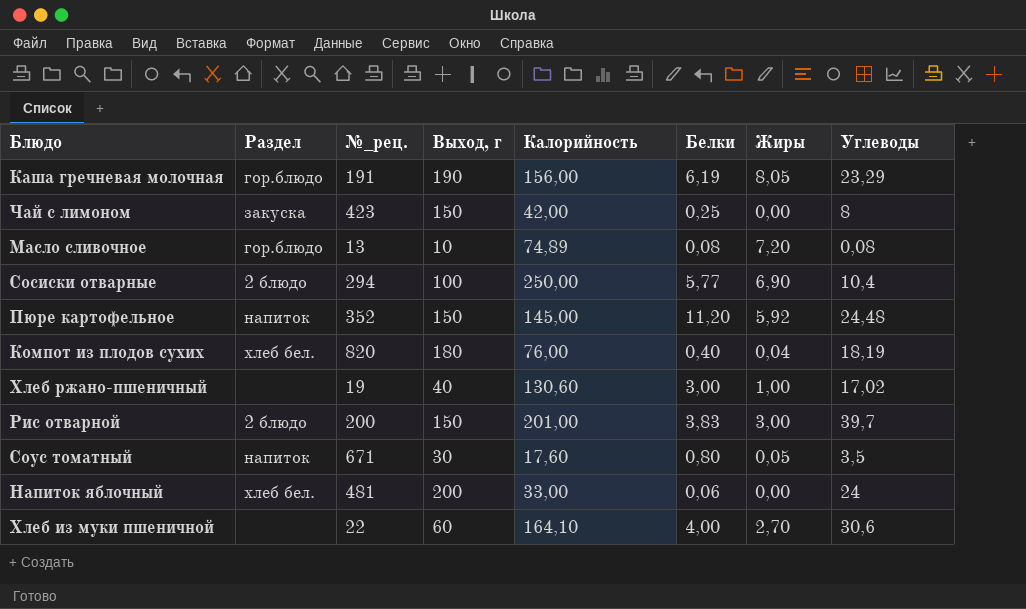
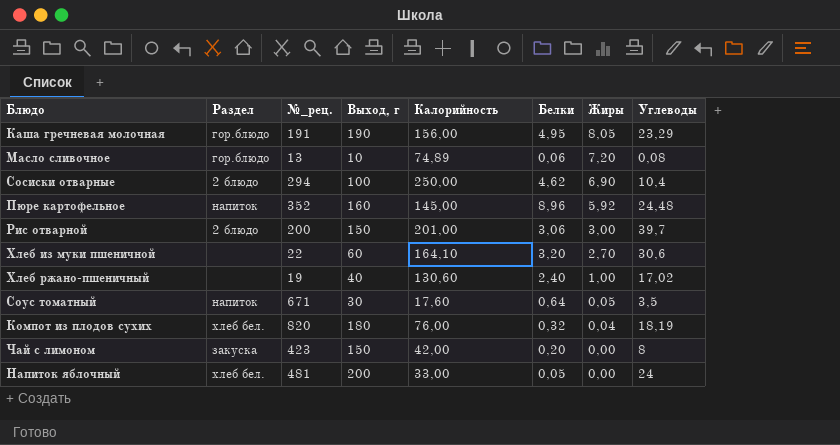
row order: none -> Жиры descending
Каша гречневая молочная | Белки: 6,19 -> 4,95
Масло сливочное | Белки: 0,08 -> 0,06
Сосиски отварные | Белки: 5,77 -> 4,62
Пюре картофельное | Выход, г: 150 -> 160
Пюре картофельное | Белки: 11,20 -> 8,96
Рис отварной | Белки: 3,83 -> 3,06
Хлеб из муки пшеничной | Белки: 4,00 -> 3,20
Хлеб ржано-пшеничный | Белки: 3,00 -> 2,40
Соус томатный | Белки: 0,80 -> 0,64
Компот из плодов сухих | Белки: 0,40 -> 0,32
Чай с лимоном | Белки: 0,25 -> 0,20
Напиток яблочный | Белки: 0,06 -> 0,05

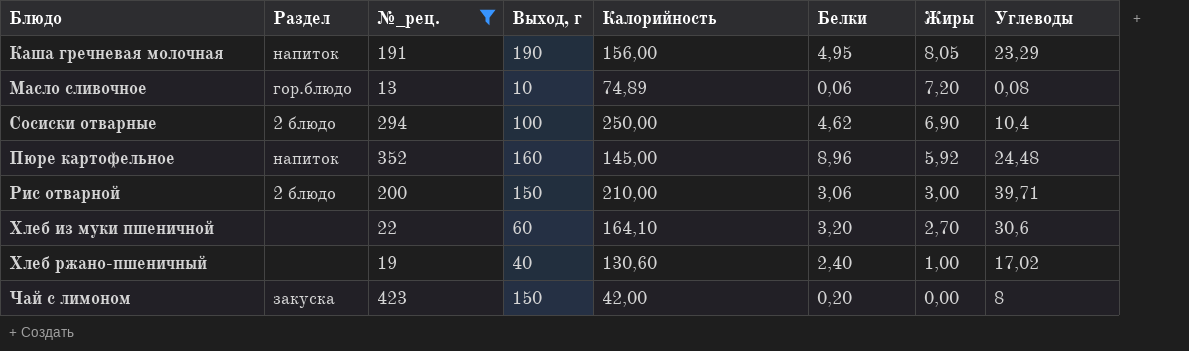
filter: none -> №_рец. <= 423
Каша гречневая молочная | Раздел: гор.блюдо -> напиток
Рис отварной | Калорийность: 201,00 -> 210,00
Рис отварной | Углеводы: 39,7 -> 39,71

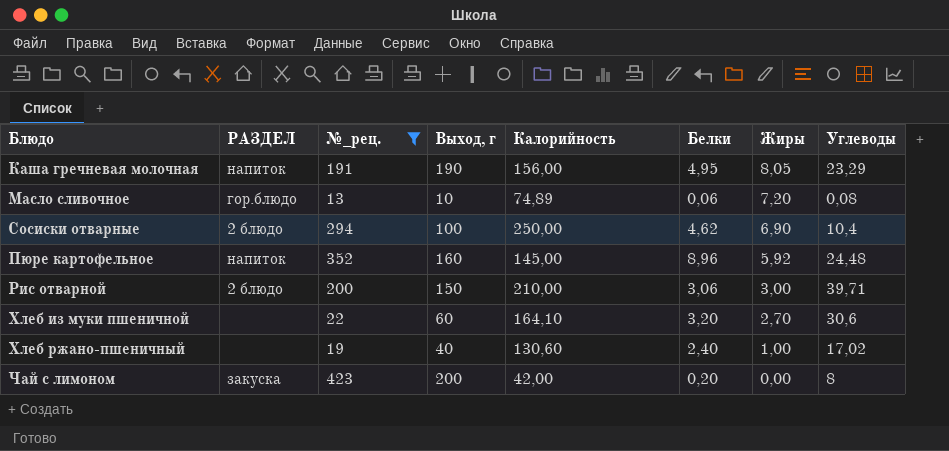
column name: Раздел -> РАЗДЕЛ
Чай с лимоном | Выход, г: 150 -> 200

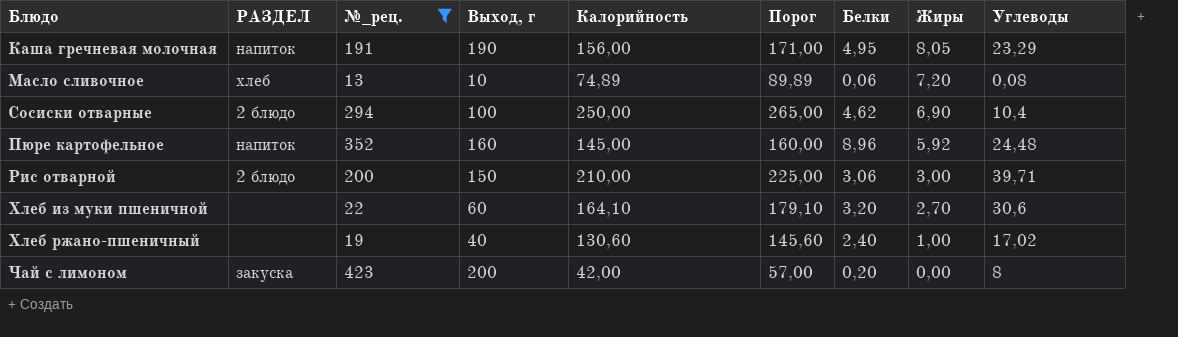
column Порог | formula: none -> [Калорийность] + 15
Масло сливочное | РАЗДЕЛ: гор.блюдо -> хлеб

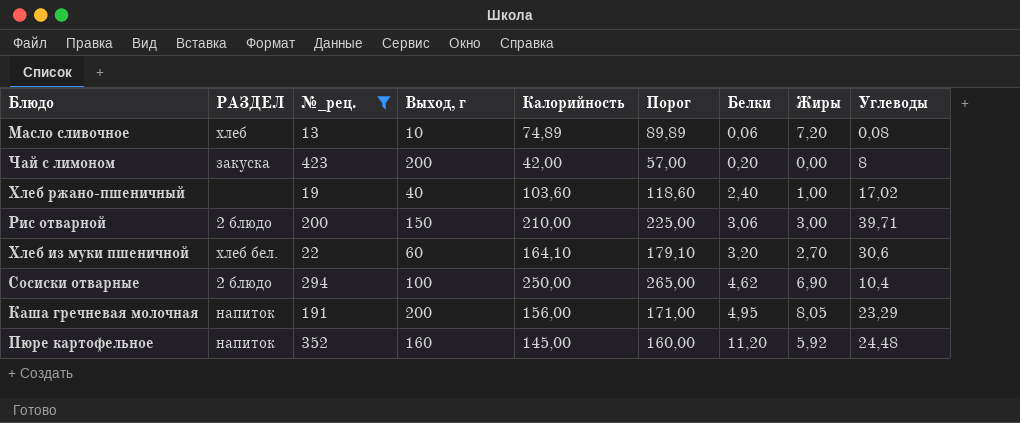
row order: Жиры descending -> Белки ascending
Хлеб ржано-пшеничный | Калорийность: 130,60 -> 103,60
Хлеб ржано-пшеничный | Порог: 145,60 -> 118,60
Хлеб из муки пшеничной | РАЗДЕЛ: none -> хлеб бел.
Каша гречневая молочная | Выход, г: 190 -> 200
Пюре картофельное | Белки: 8,96 -> 11,20

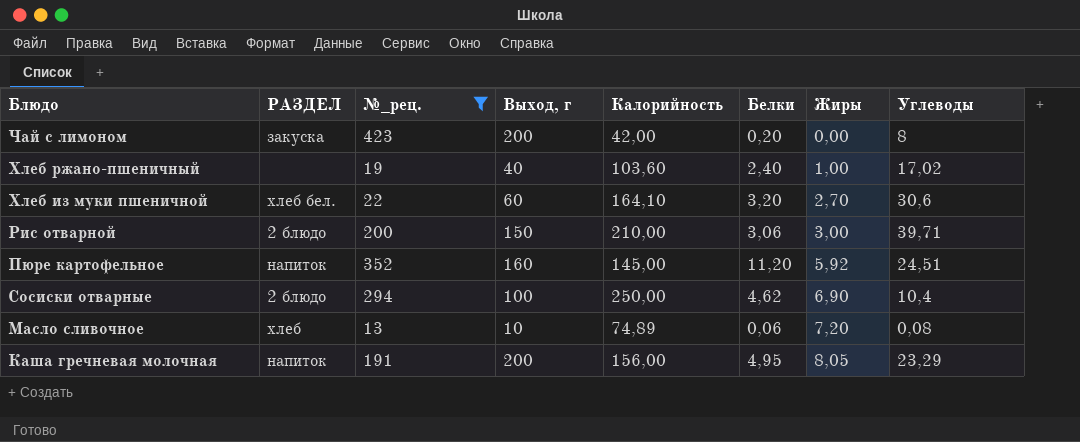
row order: Белки ascending -> Жиры ascending
column Порог | formula: [Калорийность] + 15 -> none
Пюре картофельное | Углеводы: 24,48 -> 24,51

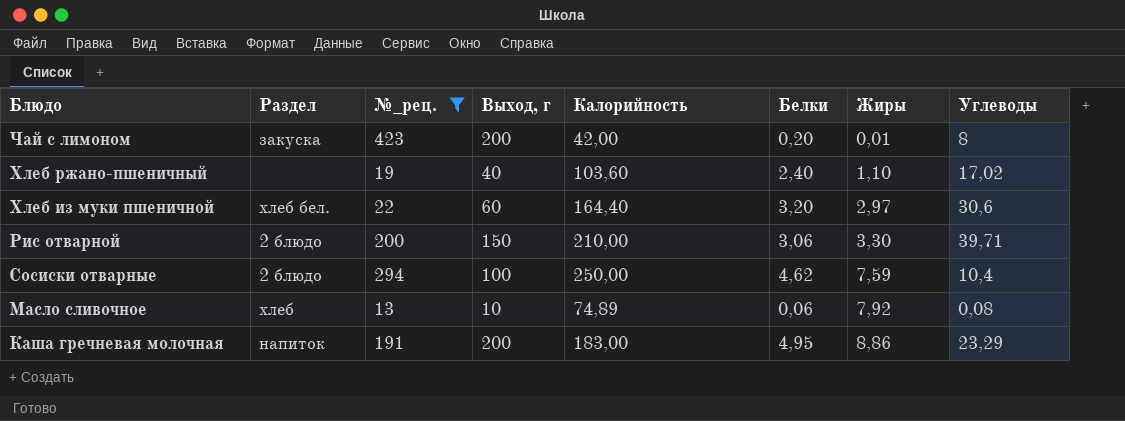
column name: РАЗДЕЛ -> Раздел
row Пюре картофельное: напиток | 352 | 160 | 145,00 | 11,20 | 5,92 | 24,51 -> none
Чай с лимоном | Жиры: 0,00 -> 0,01
Хлеб ржано-пшеничный | Жиры: 1,00 -> 1,10
Хлеб из муки пшеничной | Калорийность: 164,10 -> 164,40
Хлеб из муки пшеничной | Жиры: 2,70 -> 2,97
Рис отварной | Жиры: 3,00 -> 3,30
Сосиски отварные | Жиры: 6,90 -> 7,59
Масло сливочное | Жиры: 7,20 -> 7,92
Каша гречневая молочная | Калорийность: 156,00 -> 183,00
Каша гречневая молочная | Жиры: 8,05 -> 8,86

